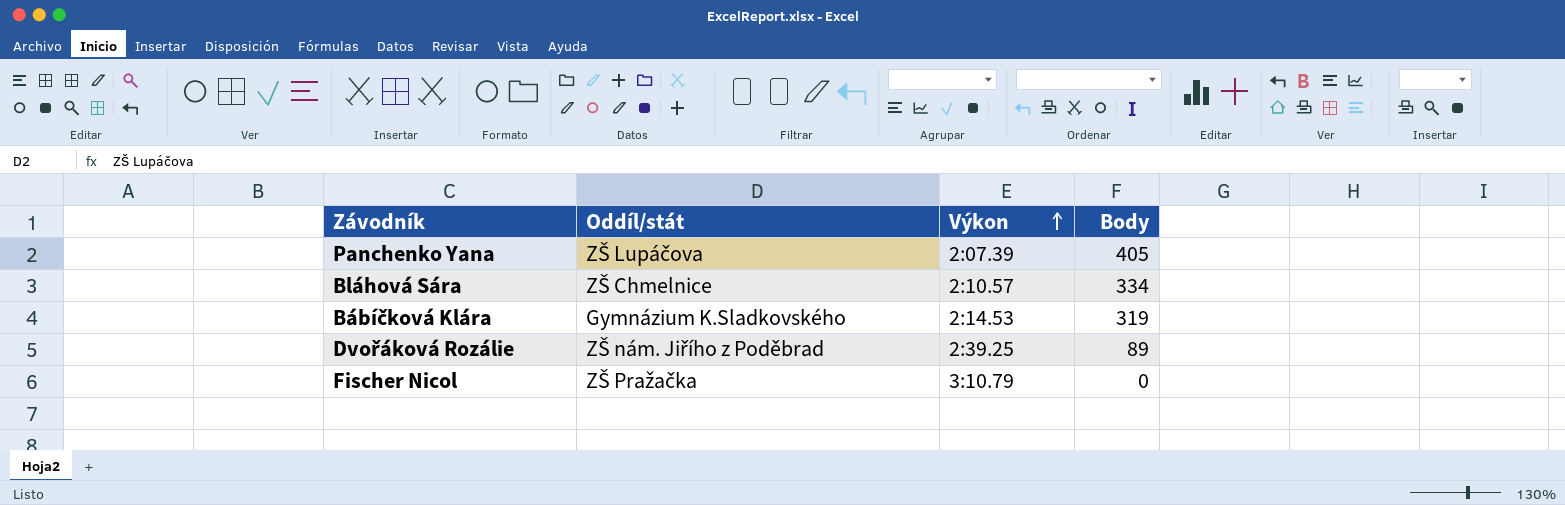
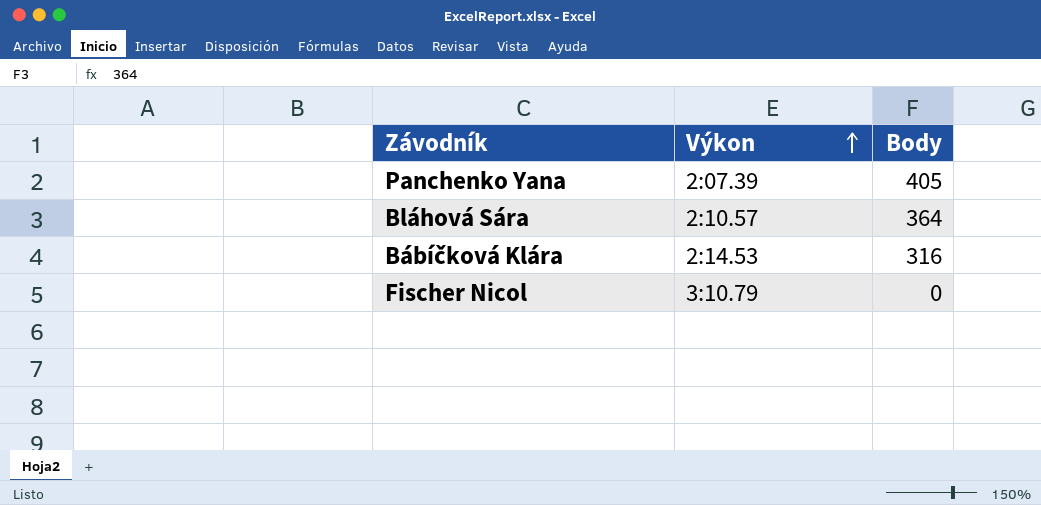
column Oddíl/stát | position: 2 -> none
row Dvořáková Rozálie: ZŠ nám. Jiřího z Poděbrad | 2:39.25 | 89 -> none
Bláhová Sára | Body: 334 -> 364
Bábíčková Klára | Body: 319 -> 316

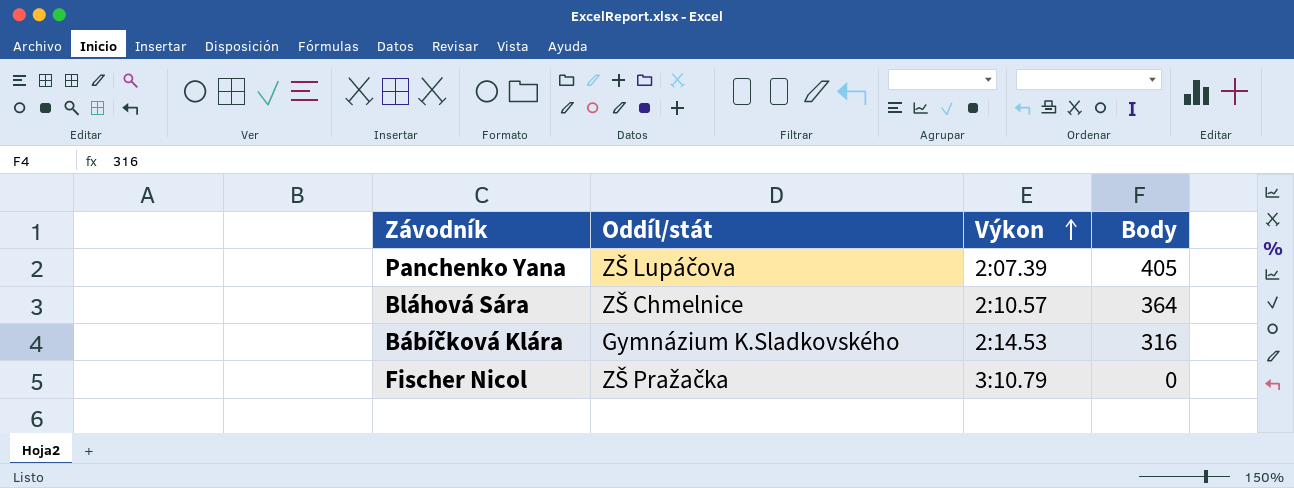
column Oddíl/stát | position: none -> 2

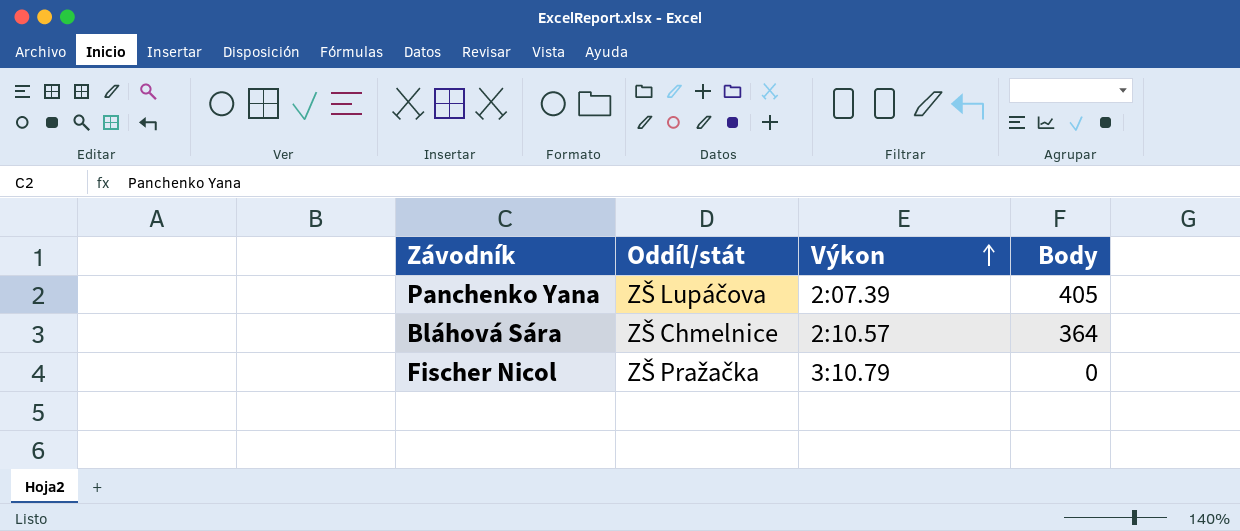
row Bábíčková Klára: Gymnázium K.Sladkovského | 2:14.53 | 316 -> none

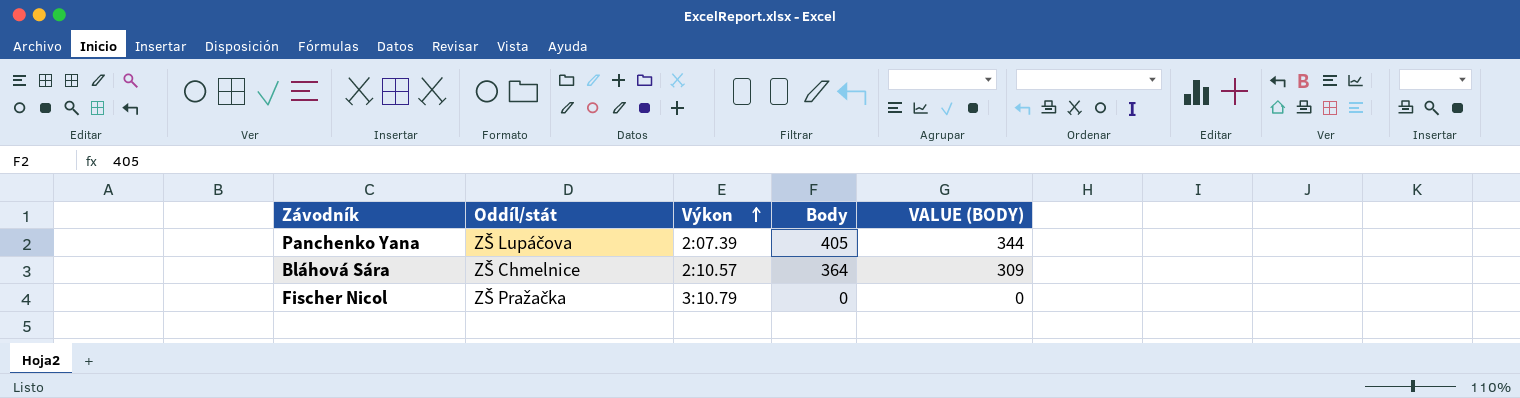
column VALUE (BODY) | formula: none -> [Body] * 0.85

